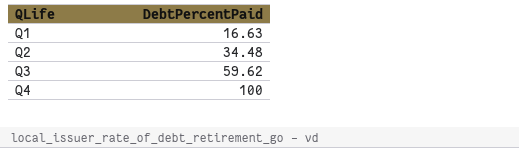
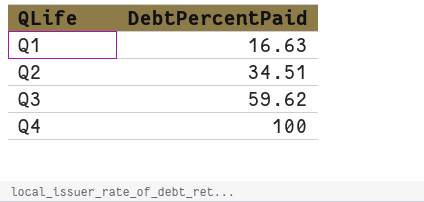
Q2 | DebtPercentPaid: 34.48 -> 34.51

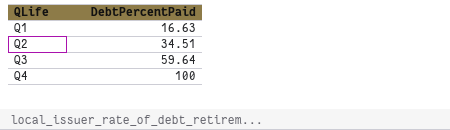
Q3 | DebtPercentPaid: 59.62 -> 59.64

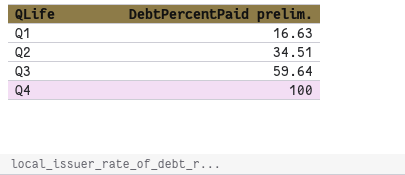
column name: DebtPercentPaid -> DebtPercentPaid prelim.

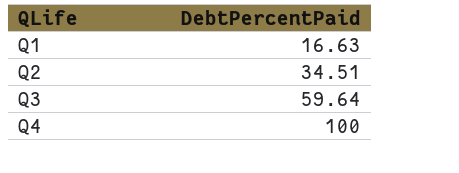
column name: DebtPercentPaid prelim. -> DebtPercentPaid

